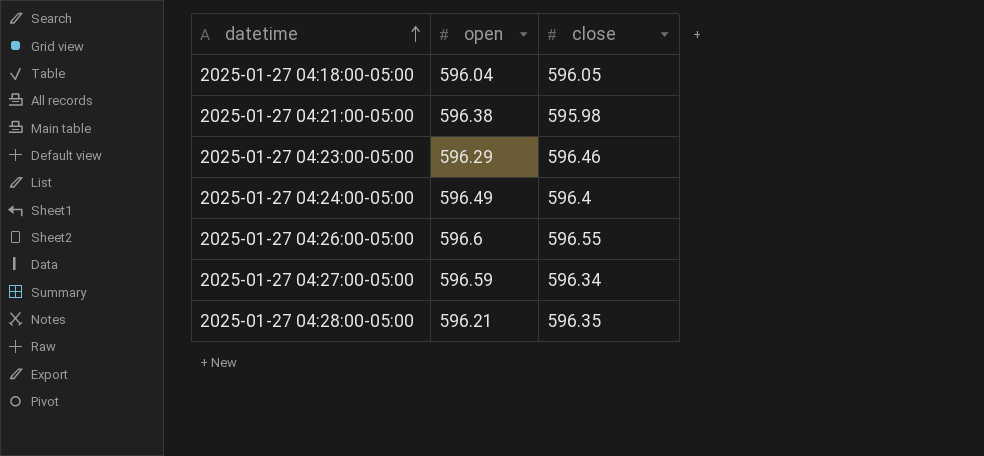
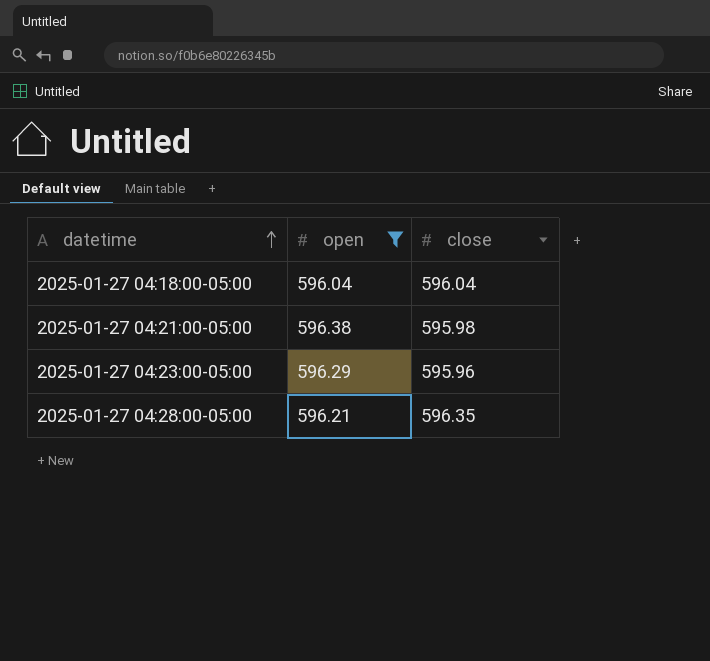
filter: none -> open <= 596.38
2025-01-27 04:18:00-05:00 | close: 596.05 -> 596.04
2025-01-27 04:23:00-05:00 | close: 596.46 -> 595.96

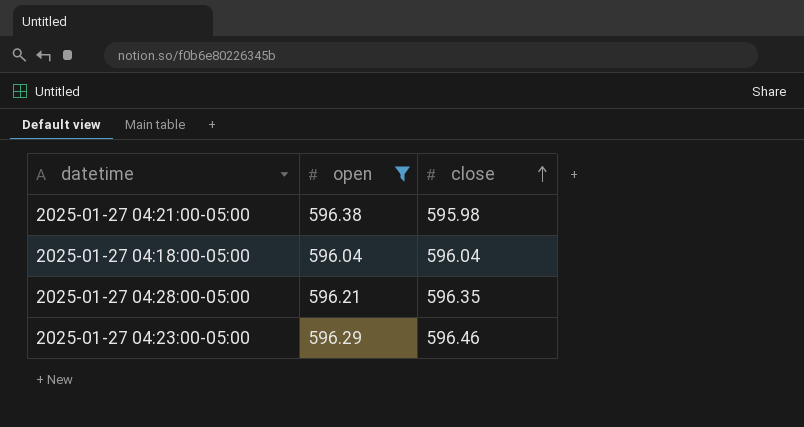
row order: datetime ascending -> close ascending
2025-01-27 04:23:00-05:00 | close: 595.96 -> 596.46

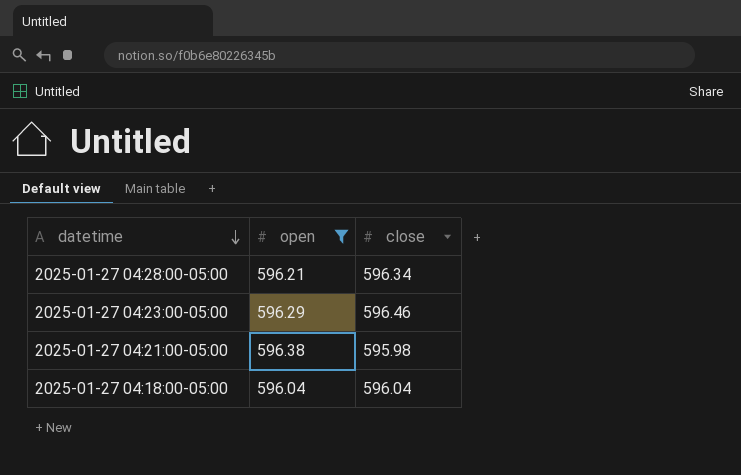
row order: close ascending -> datetime descending
2025-01-27 04:28:00-05:00 | close: 596.35 -> 596.34

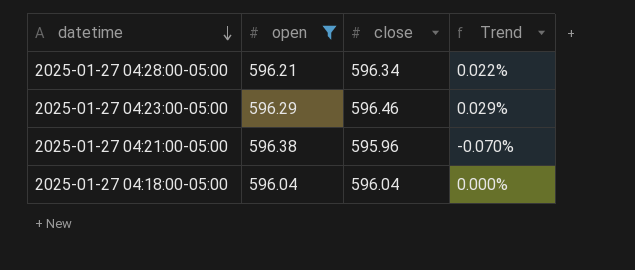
column Trend | formula: none -> ([close] - [open]) / [open]
2025-01-27 04:21:00-05:00 | close: 595.98 -> 595.96

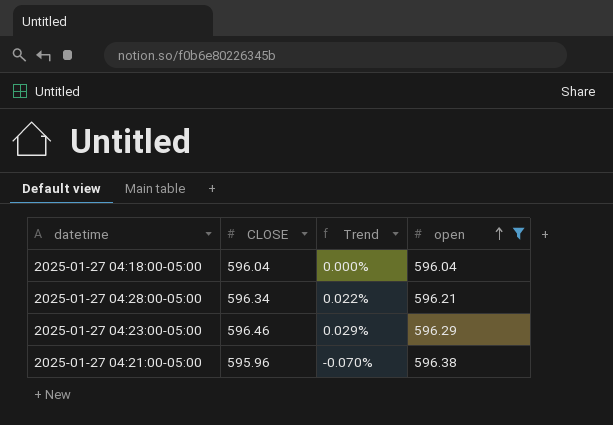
row order: datetime descending -> open ascending
column name: close -> CLOSE
column open | position: 2 -> 4

